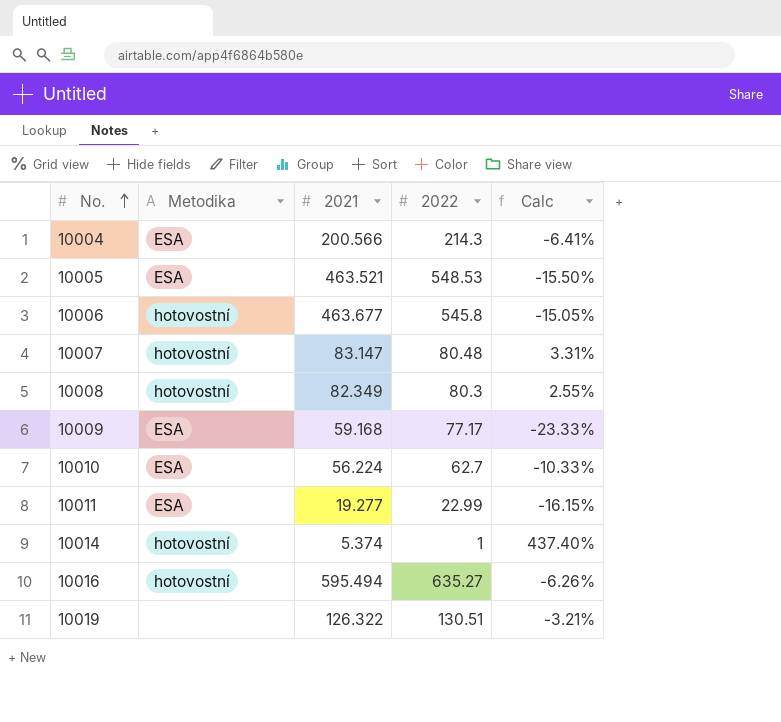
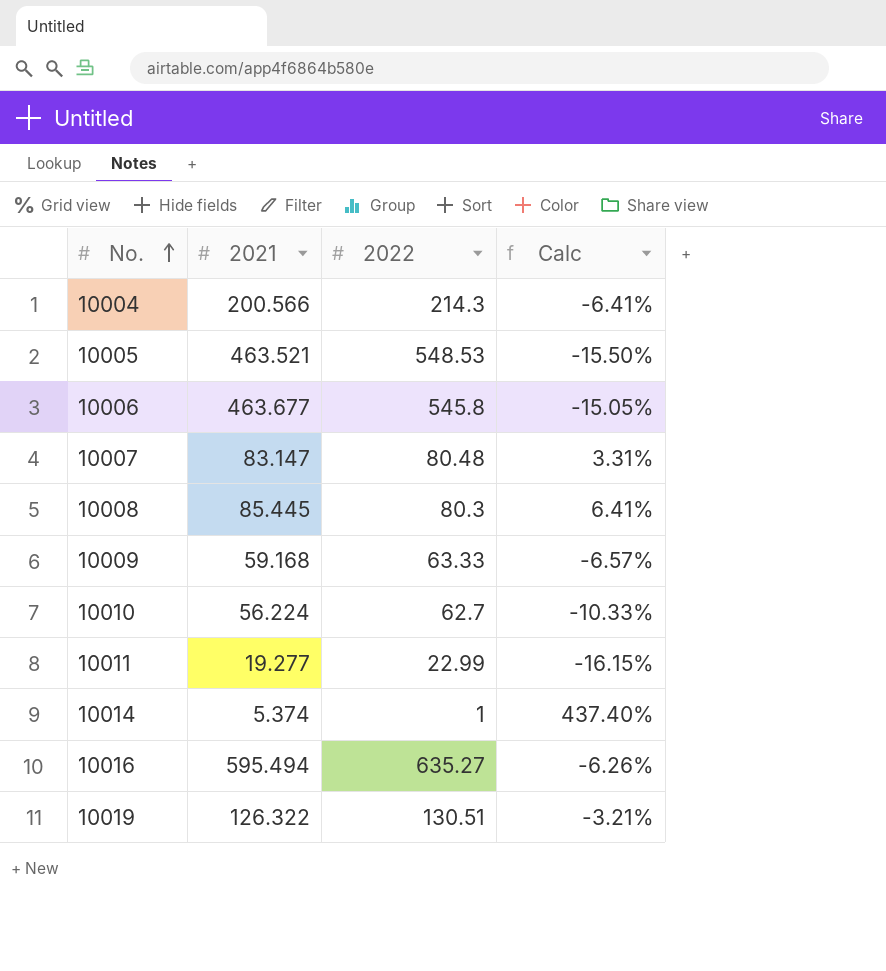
column Metodika | position: 2 -> none
10008 | 2021: 82.349 -> 85.445
10008 | Calc: 2.55% -> 6.41%
10009 | 2022: 77.17 -> 63.33
10009 | Calc: -23.33% -> -6.57%

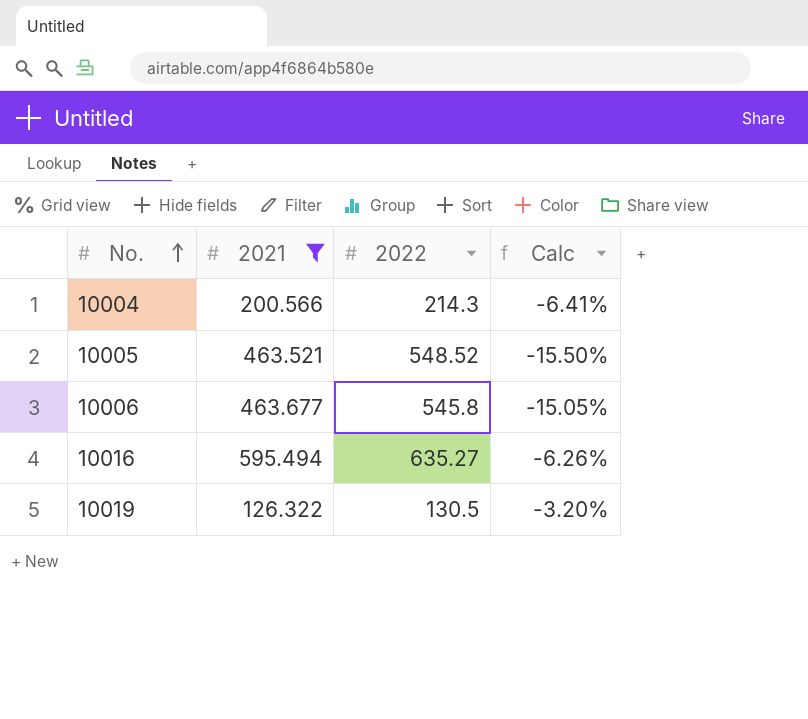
filter: none -> 2021 >= 126.322
10005 | 2022: 548.53 -> 548.52
10019 | 2022: 130.51 -> 130.5
10019 | Calc: -3.21% -> -3.20%

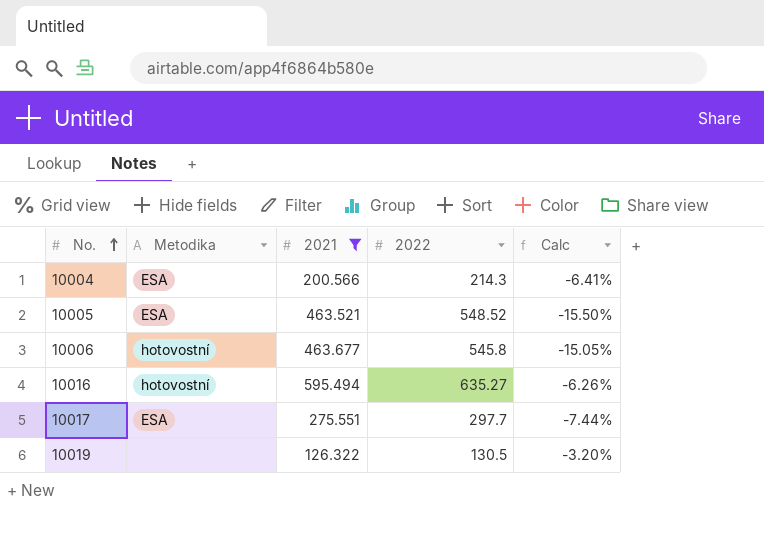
column Metodika | position: none -> 2
row 10017: none -> ESA | 275.551 | 297.7 | -7.44%

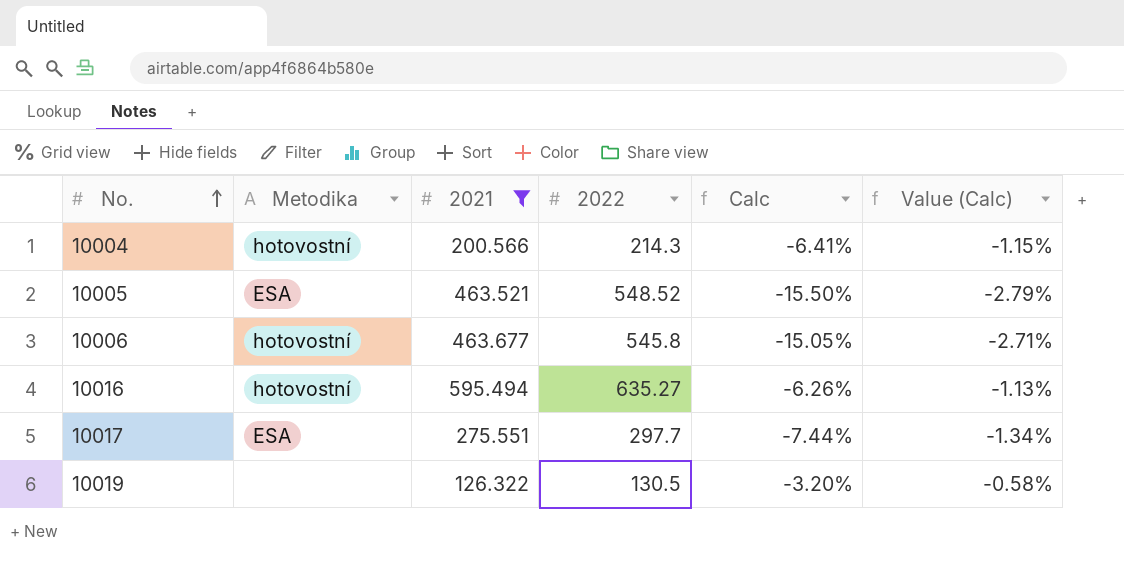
column Value (Calc) | formula: none -> [Calc] * 0.18
10004 | Metodika: ESA -> hotovostní

